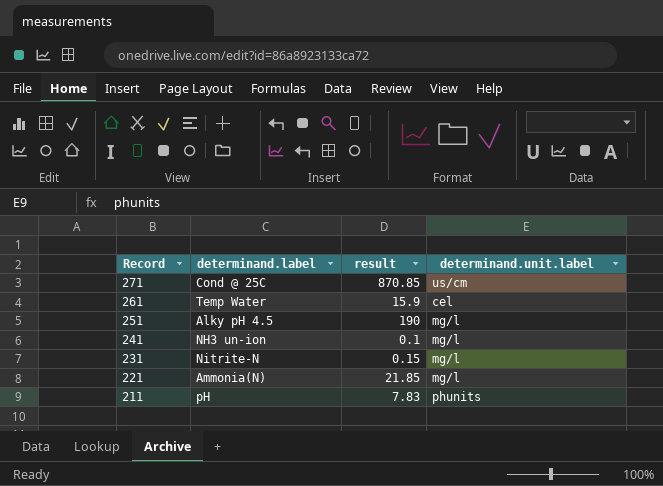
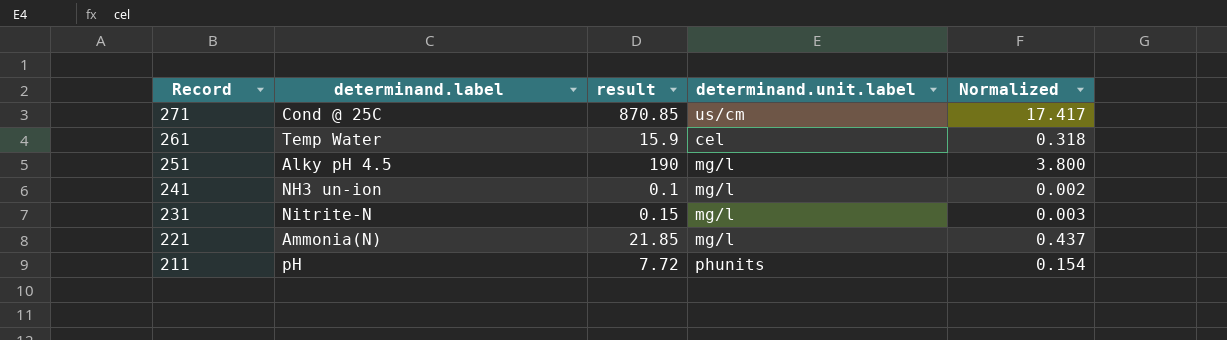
column Normalized | formula: none -> [result] * 0.02
211 | result: 7.83 -> 7.72

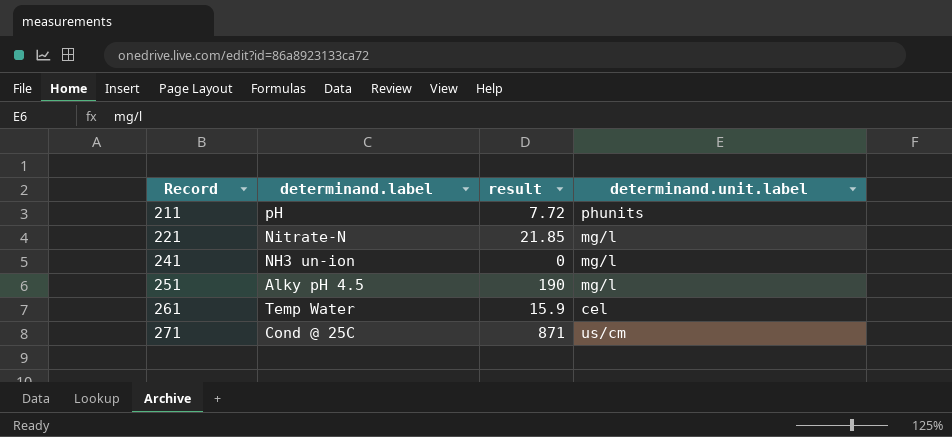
row order: Record descending -> Record ascending
column Normalized | formula: [result] * 0.02 -> none
row 231: Nitrite-N | 0.15 | mg/l | 0.003 -> none
221 | determinand.label: Ammonia(N) -> Nitrate-N
241 | result: 0.1 -> 0
271 | result: 870.85 -> 871

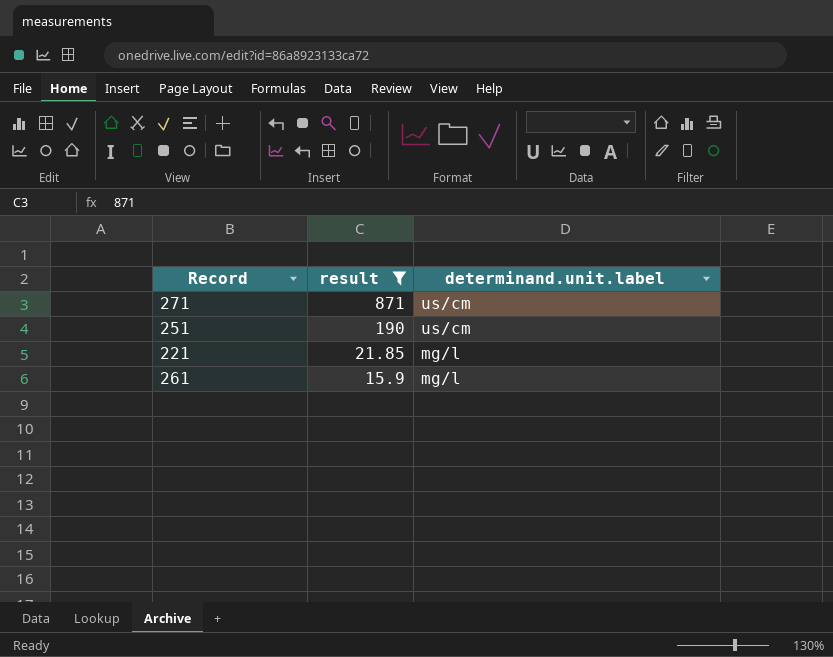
filter: none -> result >= 15.9
row order: Record ascending -> result descending
column determinand.label | position: 2 -> none
251 | determinand.unit.label: mg/l -> us/cm
261 | determinand.unit.label: cel -> mg/l

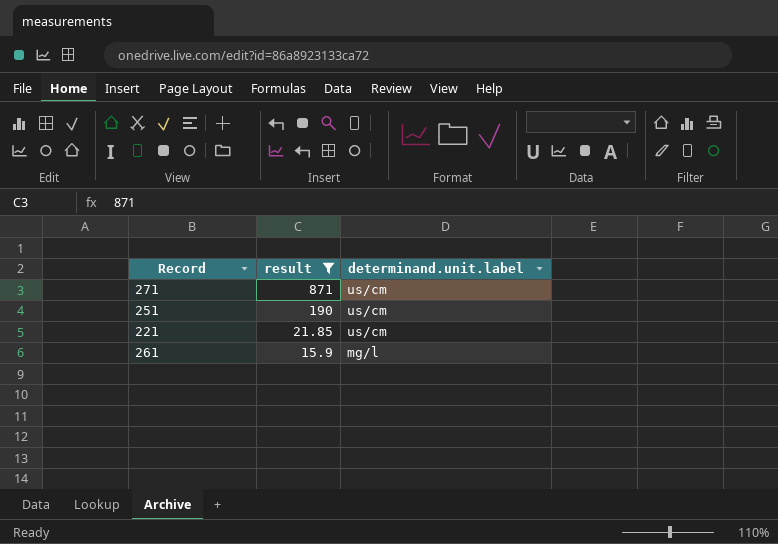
221 | determinand.unit.label: mg/l -> us/cm

